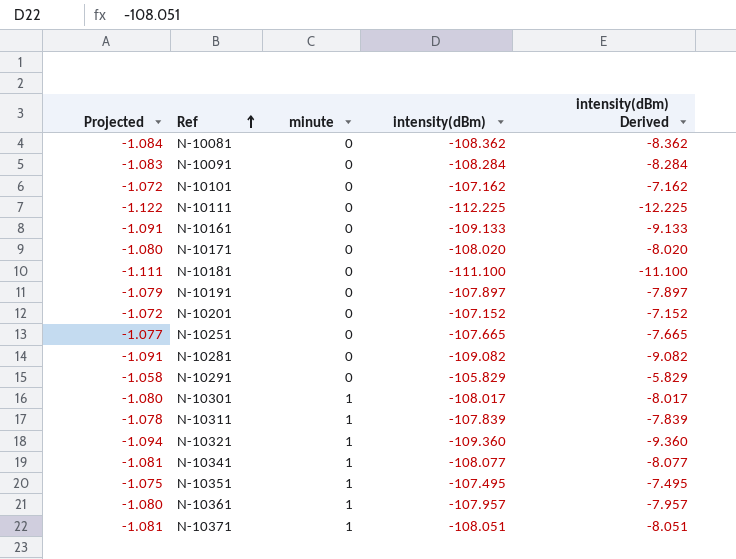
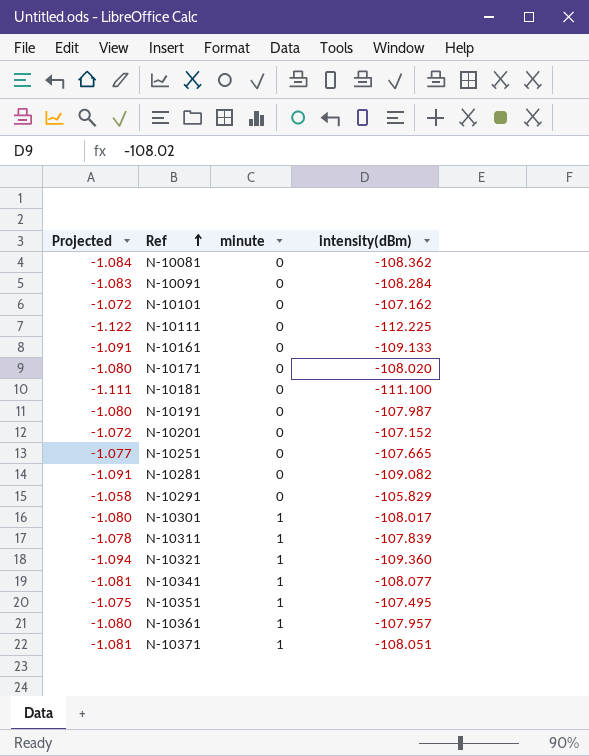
column intensity(dBm) Derived | formula: [intensity(dBm)] + 100 -> none
N-10191 | Projected: -1.079 -> -1.080
N-10191 | intensity(dBm): -107.897 -> -107.987

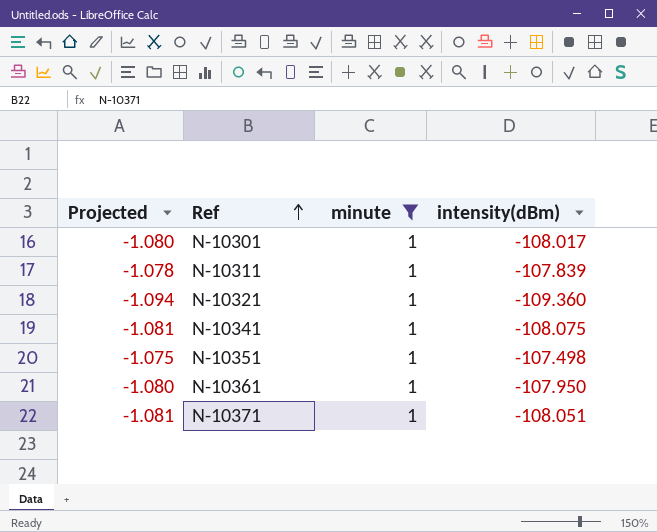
filter: none -> minute = 1
N-10341 | intensity(dBm): -108.077 -> -108.075
N-10351 | intensity(dBm): -107.495 -> -107.498
N-10361 | intensity(dBm): -107.957 -> -107.950

